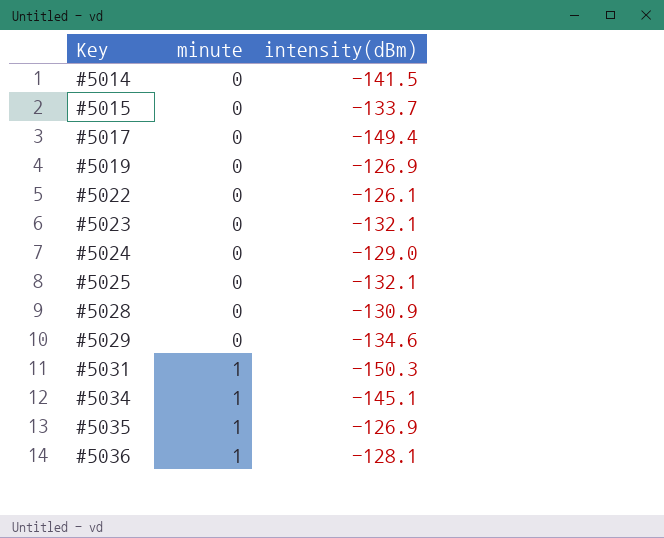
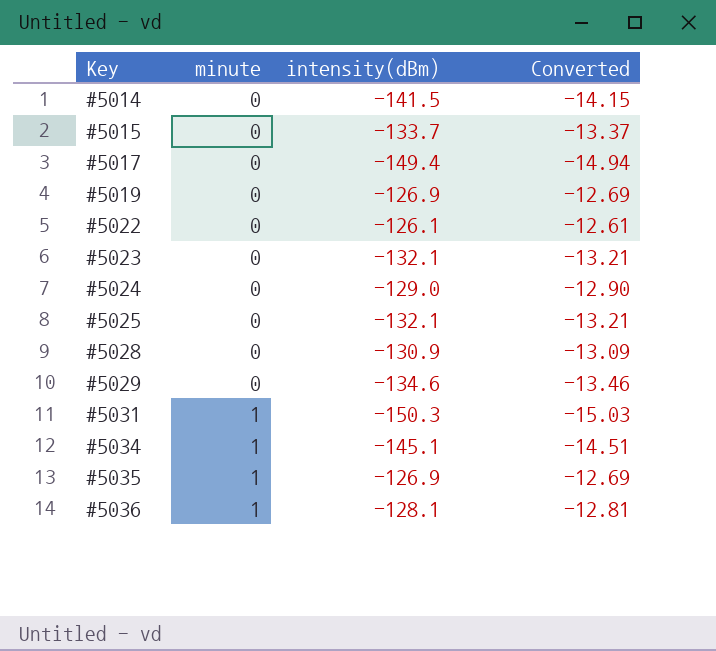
column Converted | formula: none -> [intensity(dBm)] * 0.1

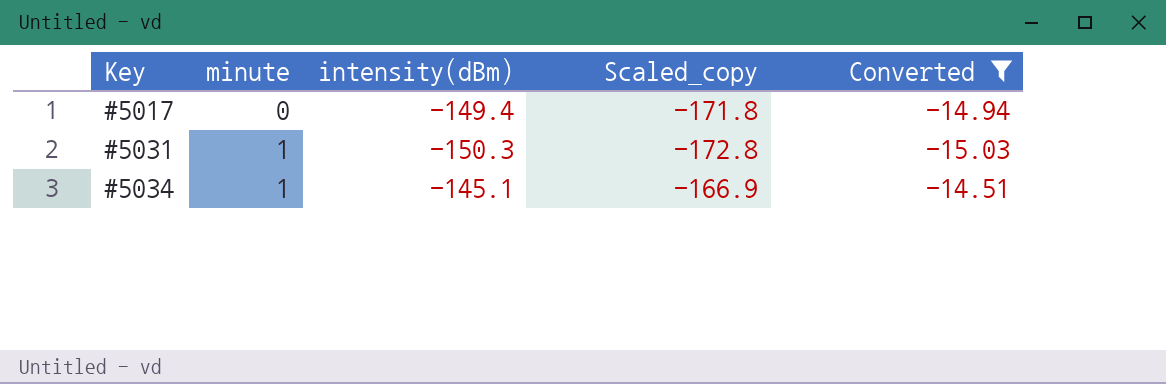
filter: none -> Converted <= -14.51
column Scaled_copy | formula: none -> [intensity(dBm)] * 1.15

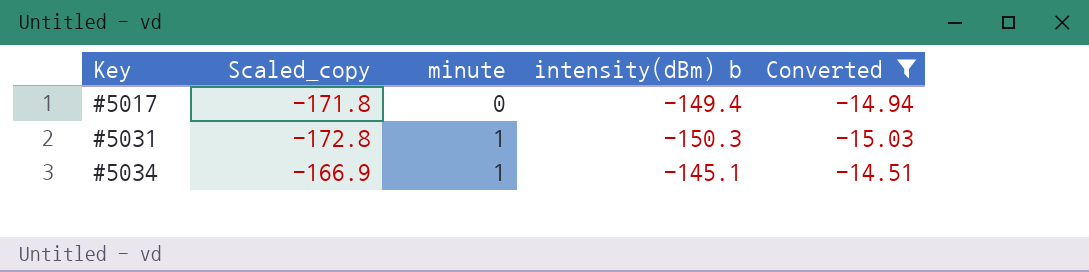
column Scaled_copy | position: 4 -> 2
column name: intensity(dBm) -> intensity(dBm) b

